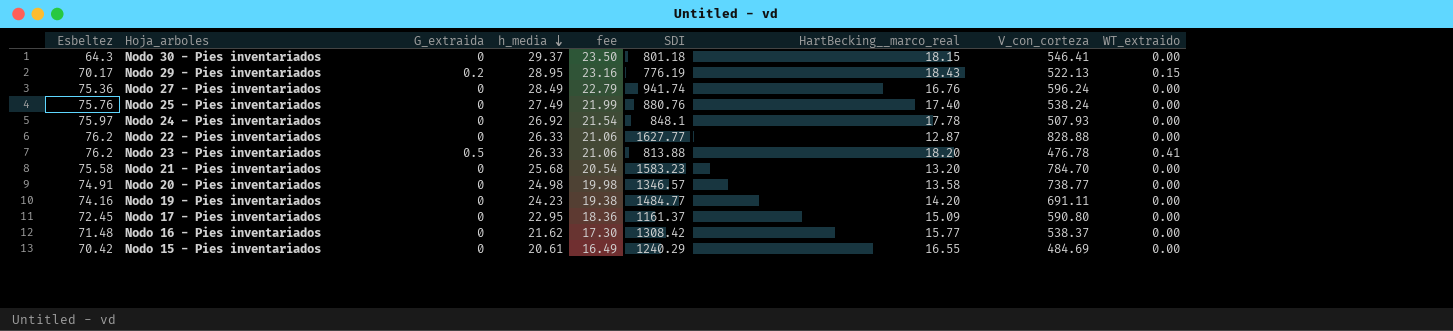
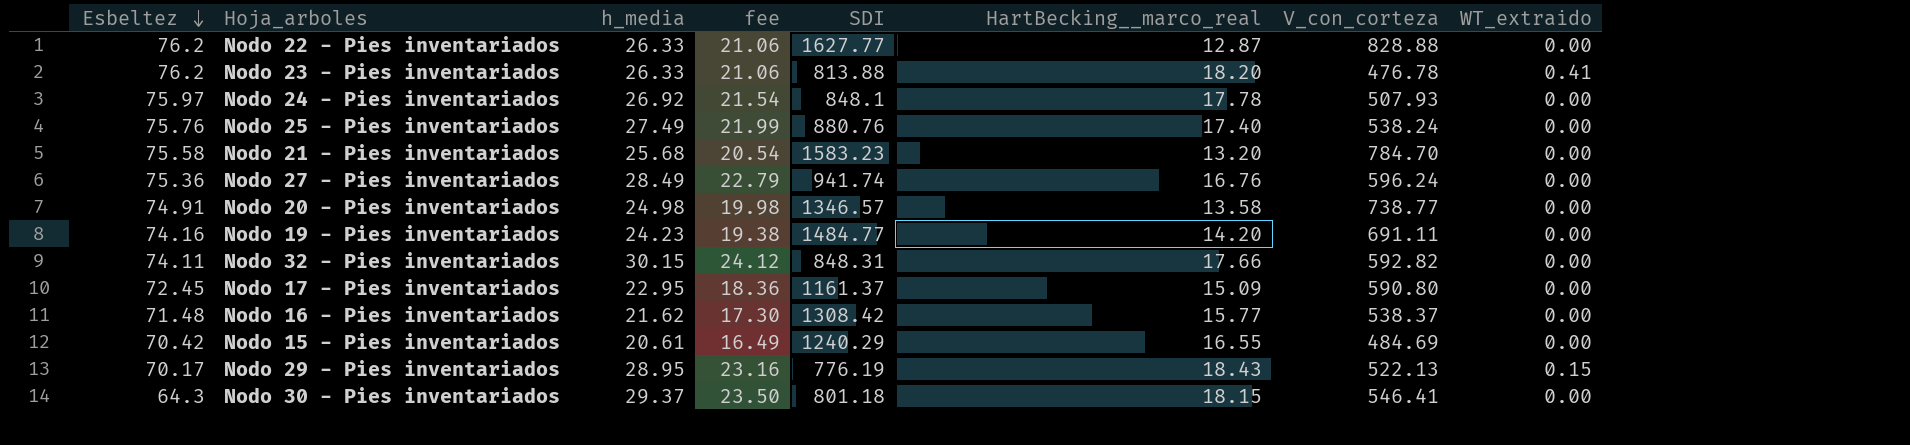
row order: h_media descending -> Esbeltez descending
column G_extraida | position: 3 -> none
row Nodo 32 - Pies inventariados: none -> 74.11 | 30.15 | 24.12 | 848.31 | 17.66 | 592.82 | 0.00

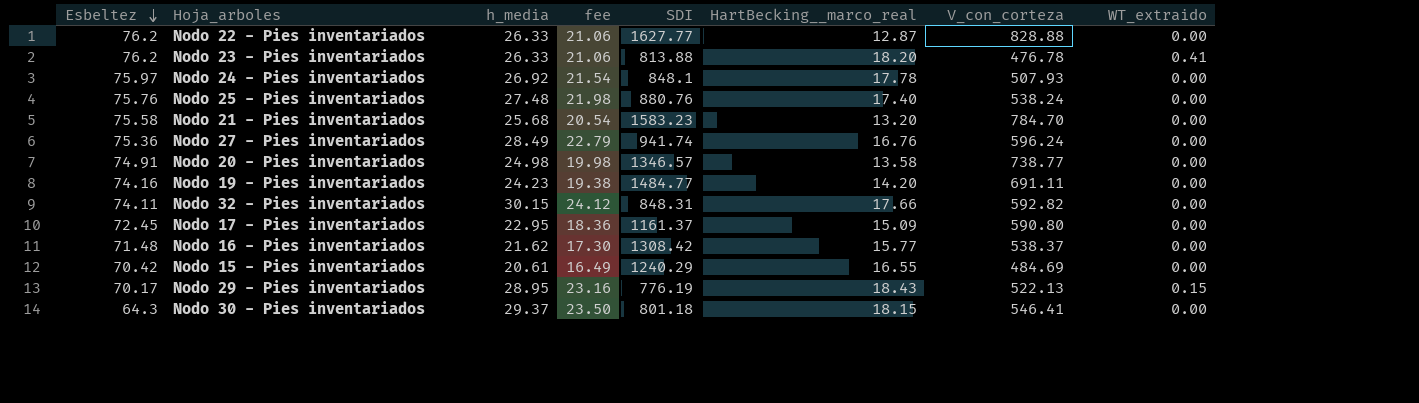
Nodo 25 - Pies inventariados | h_media: 27.49 -> 27.48
Nodo 25 - Pies inventariados | fee: 21.99 -> 21.98

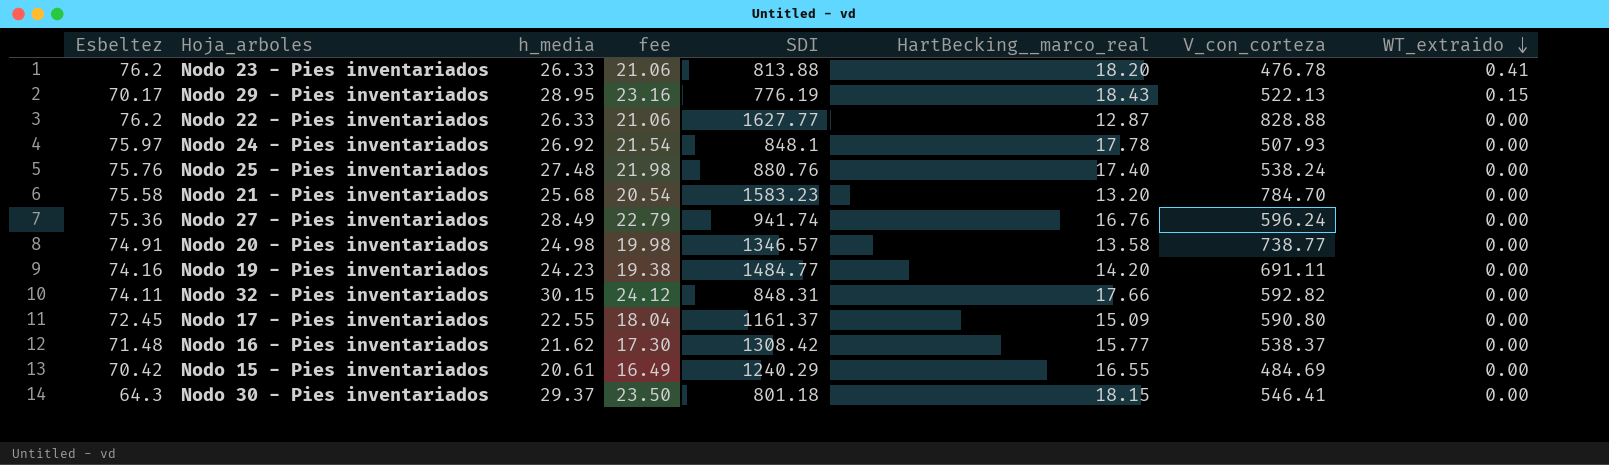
row order: Esbeltez descending -> WT_extraido descending
Nodo 17 - Pies inventariados | h_media: 22.95 -> 22.55
Nodo 17 - Pies inventariados | fee: 18.36 -> 18.04

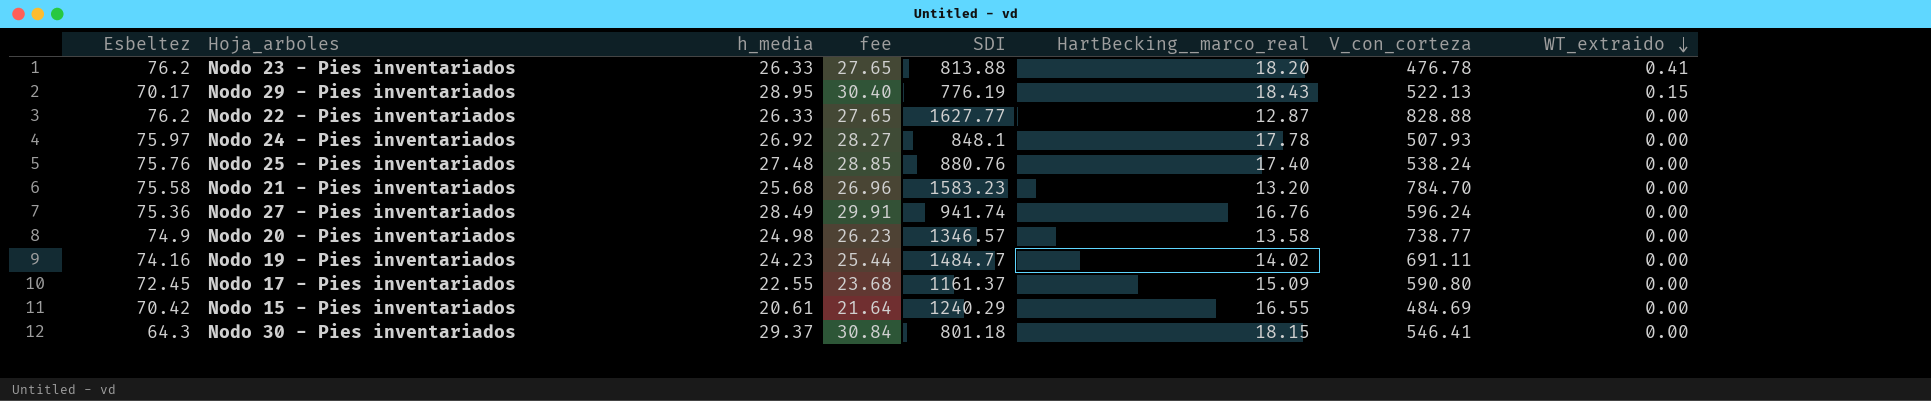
column fee | formula: [h_media] * 0.8 -> [h_media] * 1.05
row Nodo 32 - Pies inventariados: 74.11 | 30.15 | 24.12 | 848.31 | 17.66 | 592.82 | 0.00 -> none
row Nodo 16 - Pies inventariados: 71.48 | 21.62 | 17.30 | 1308.42 | 15.77 | 538.37 | 0.00 -> none
Nodo 20 - Pies inventariados | Esbeltez: 74.91 -> 74.9
Nodo 19 - Pies inventariados | HartBecking__marco_real: 14.20 -> 14.02

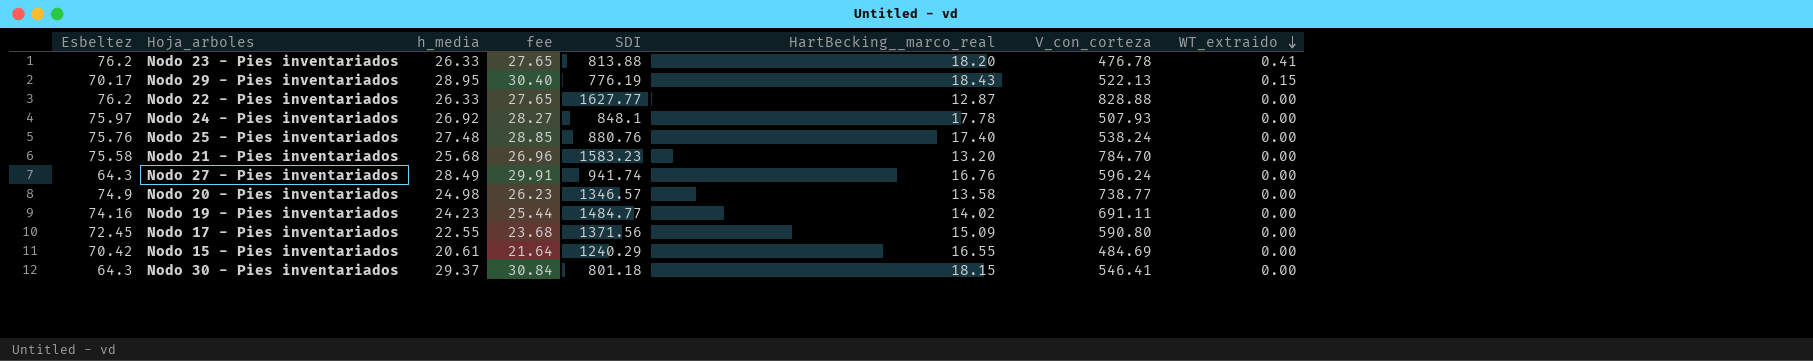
Nodo 27 - Pies inventariados | Esbeltez: 75.36 -> 64.3
Nodo 17 - Pies inventariados | SDI: 1161.37 -> 1371.56

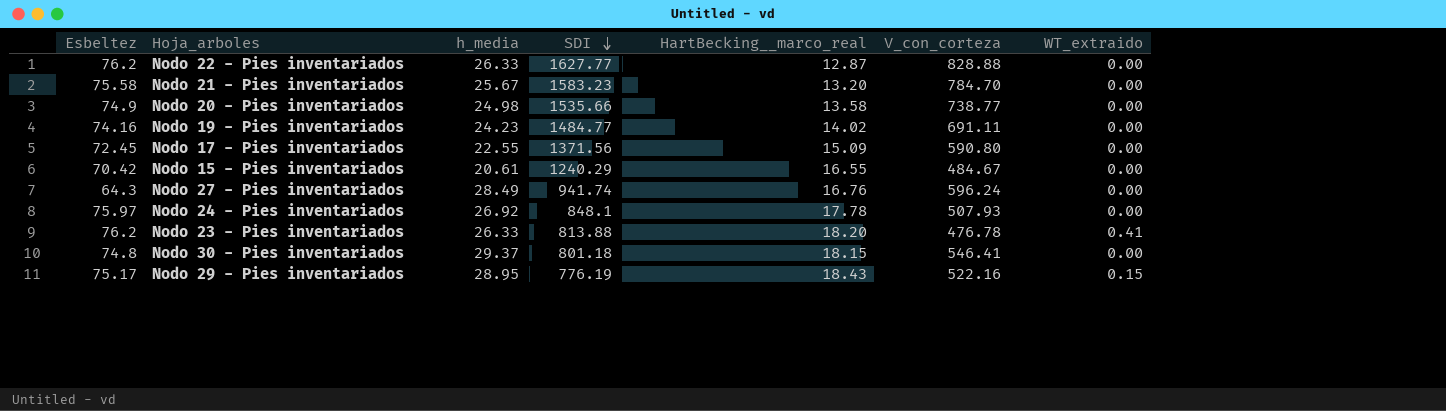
row order: WT_extraido descending -> SDI descending
column fee | formula: [h_media] * 1.05 -> none
row Nodo 25 - Pies inventariados: 75.76 | 27.48 | 28.85 | 880.76 | 17.40 | 538.24 | 0.00 -> none
Nodo 21 - Pies inventariados | h_media: 25.68 -> 25.67
Nodo 20 - Pies inventariados | SDI: 1346.57 -> 1535.66
Nodo 15 - Pies inventariados | V_con_corteza: 484.69 -> 484.67
Nodo 30 - Pies inventariados | Esbeltez: 64.3 -> 74.8
Nodo 29 - Pies inventariados | Esbeltez: 70.17 -> 75.17
Nodo 29 - Pies inventariados | V_con_corteza: 522.13 -> 522.16

